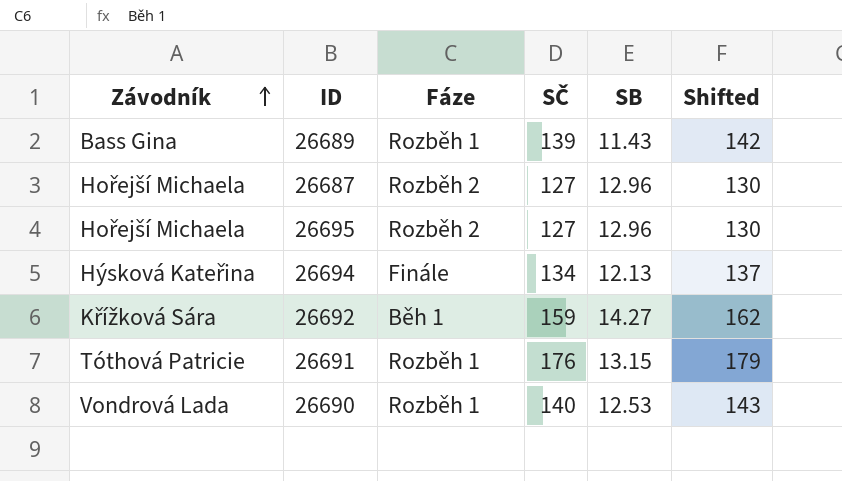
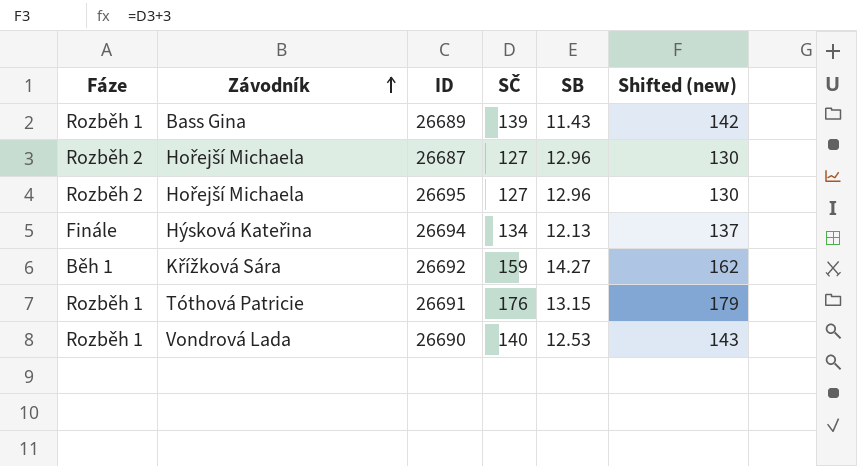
column Fáze | position: 3 -> 1
column name: Shifted -> Shifted (new)

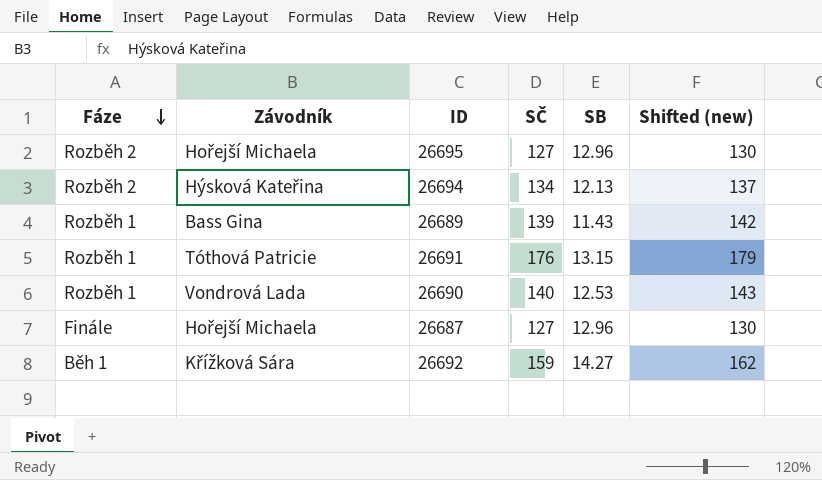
row order: Závodník ascending -> Fáze descending
26694 | Fáze: Finále -> Rozběh 2
26687 | Fáze: Rozběh 2 -> Finále

